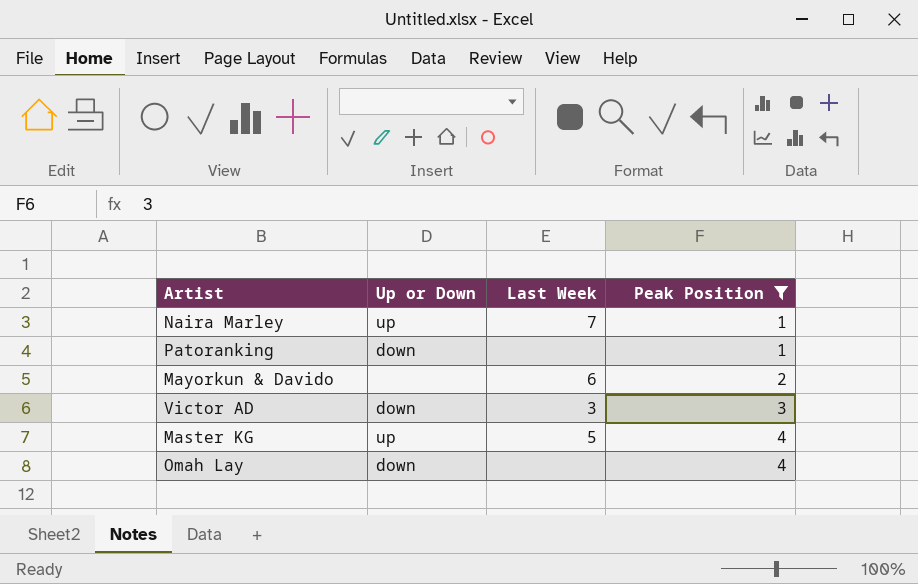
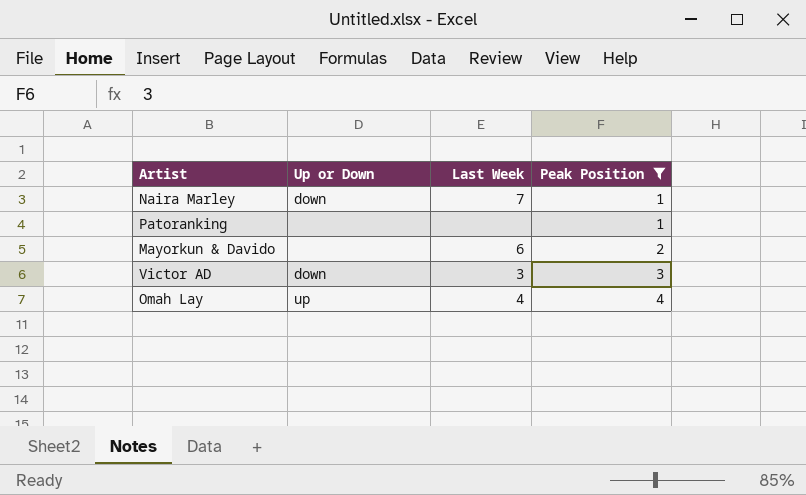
row Master KG: up | 5 | 4 -> none
Naira Marley | Up or Down: up -> down
Patoranking | Up or Down: down -> none
Omah Lay | Up or Down: down -> up
Omah Lay | Last Week: none -> 4

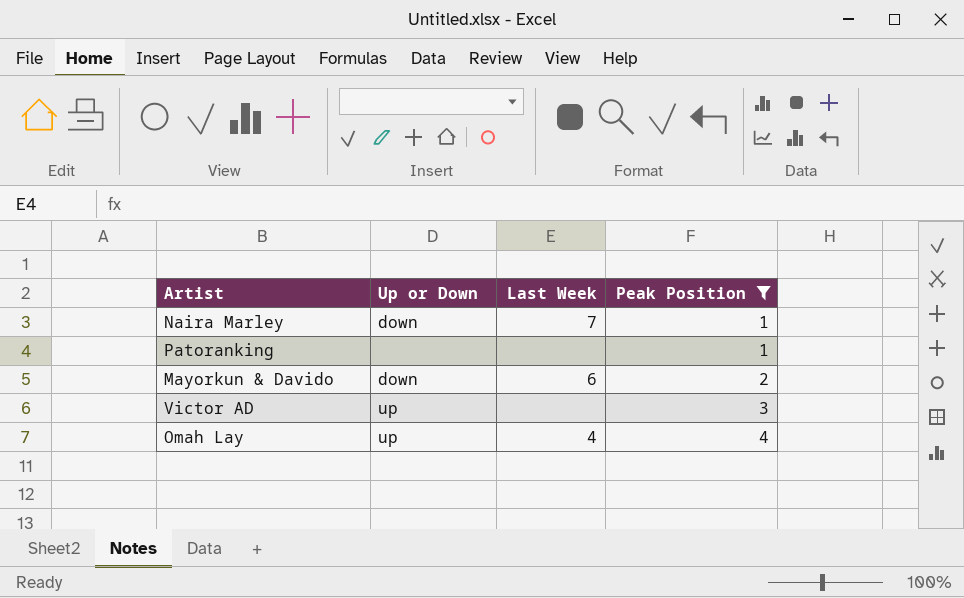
Mayorkun & Davido | Up or Down: none -> down
Victor AD | Up or Down: down -> up
Victor AD | Last Week: 3 -> none

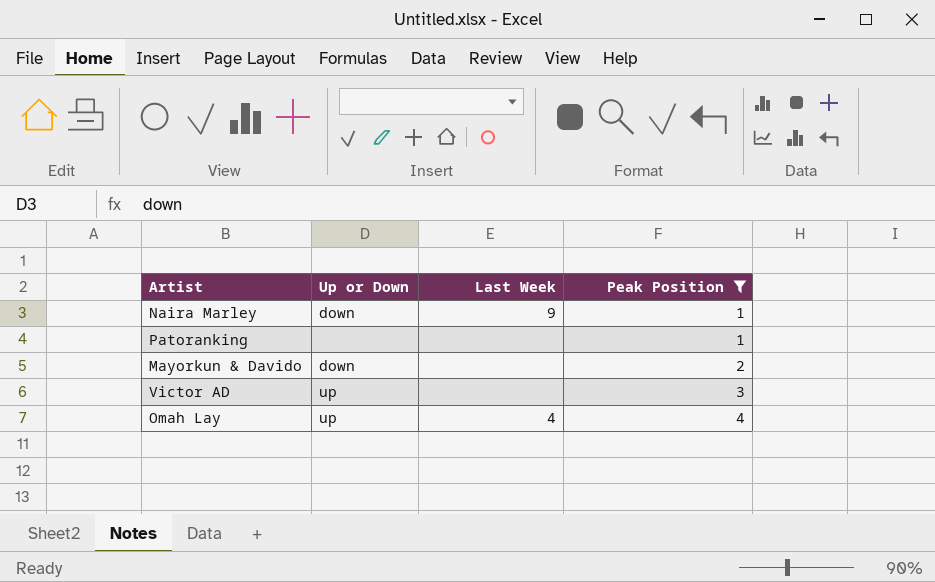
Naira Marley | Last Week: 7 -> 9
Mayorkun & Davido | Last Week: 6 -> none

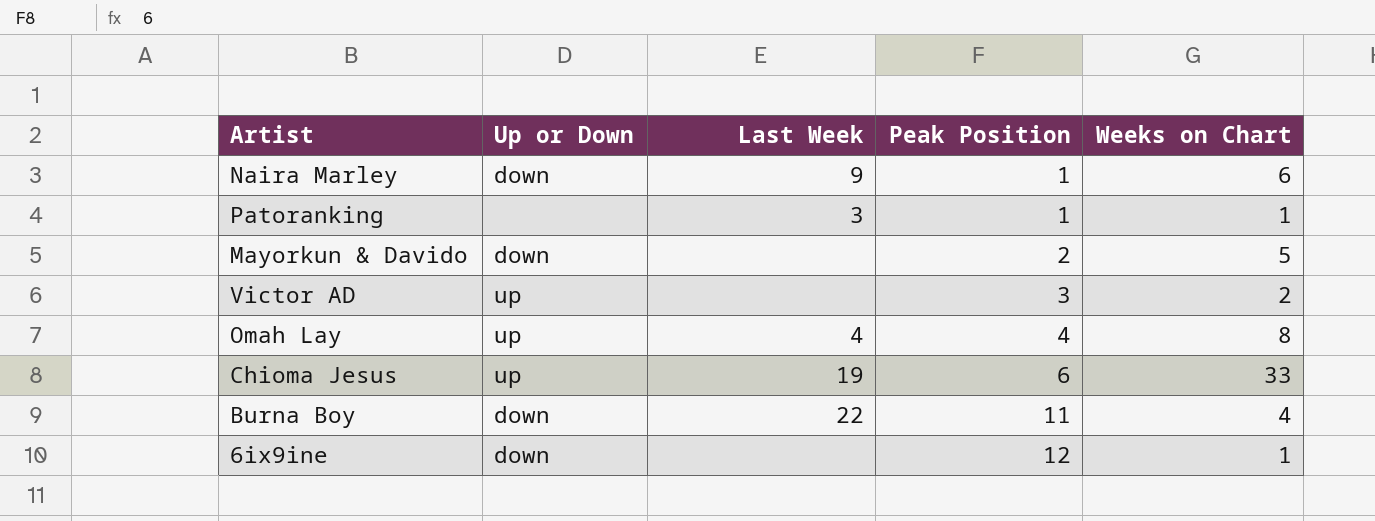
filter: Peak Position <= 4 -> none
column Weeks on Chart | position: none -> 5
Patoranking | Last Week: none -> 3

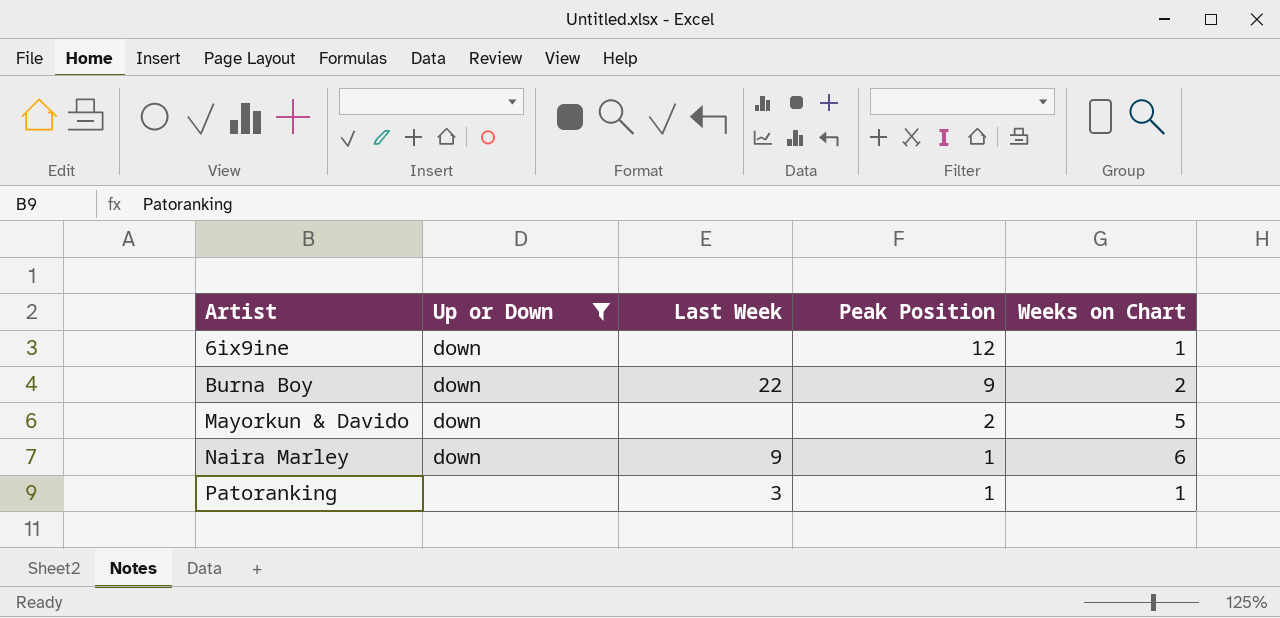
filter: none -> Up or Down != up
row order: Peak Position ascending -> Artist ascending
Burna Boy | Peak Position: 11 -> 9
Burna Boy | Weeks on Chart: 4 -> 2

